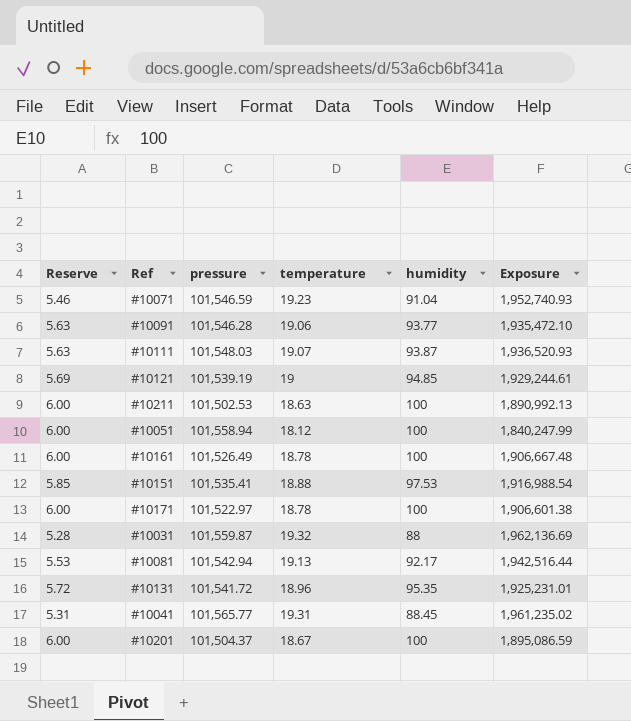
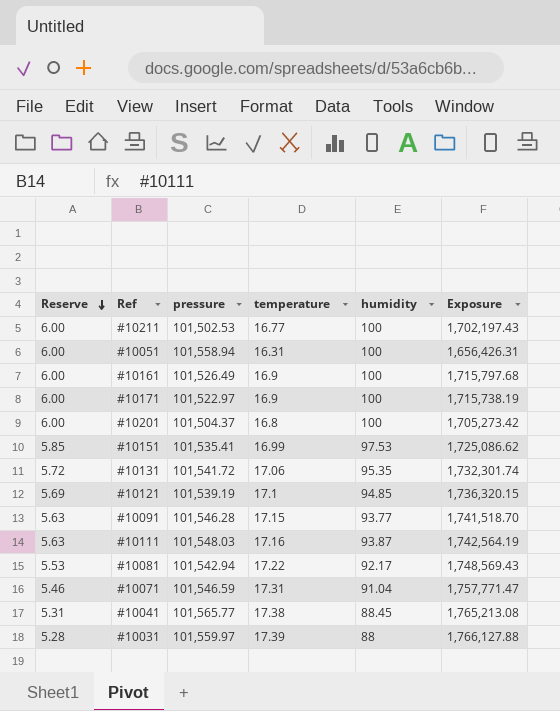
row order: none -> Reserve descending
#10211 | temperature: 18.63 -> 16.77
#10211 | Exposure: 1,890,992.13 -> 1,702,197.43
#10051 | temperature: 18.12 -> 16.31
#10051 | Exposure: 1,840,247.99 -> 1,656,426.31
#10161 | temperature: 18.78 -> 16.9
#10161 | Exposure: 1,906,667.48 -> 1,715,797.68
#10171 | temperature: 18.78 -> 16.9
#10171 | Exposure: 1,906,601.38 -> 1,715,738.19
#10201 | temperature: 18.67 -> 16.8
#10201 | Exposure: 1,895,086.59 -> 1,705,273.42
#10151 | temperature: 18.88 -> 16.99
#10151 | Exposure: 1,916,988.54 -> 1,725,086.62
#10131 | temperature: 18.96 -> 17.06
#10131 | Exposure: 1,925,231.01 -> 1,732,301.74
#10121 | temperature: 19 -> 17.1
#10121 | Exposure: 1,929,244.61 -> 1,736,320.15
#10091 | temperature: 19.06 -> 17.15
#10091 | Exposure: 1,935,472.10 -> 1,741,518.70
#10111 | temperature: 19.07 -> 17.16
#10111 | Exposure: 1,936,520.93 -> 1,742,564.19
#10081 | temperature: 19.13 -> 17.22
#10081 | Exposure: 1,942,516.44 -> 1,748,569.43
#10071 | temperature: 19.23 -> 17.31
#10071 | Exposure: 1,952,740.93 -> 1,757,771.47
#10041 | temperature: 19.31 -> 17.38
#10041 | Exposure: 1,961,235.02 -> 1,765,213.08
#10031 | pressure: 101,559.87 -> 101,559.97
#10031 | temperature: 19.32 -> 17.39
#10031 | Exposure: 1,962,136.69 -> 1,766,127.88

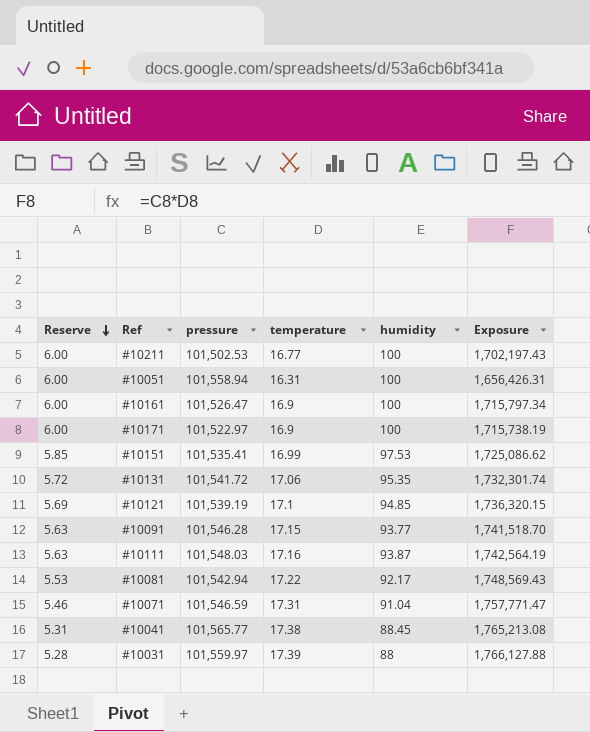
row #10201: 6.00 | 101,504.37 | 16.8 | 100 | 1,705,273.42 -> none
#10161 | pressure: 101,526.49 -> 101,526.47
#10161 | Exposure: 1,715,797.68 -> 1,715,797.34

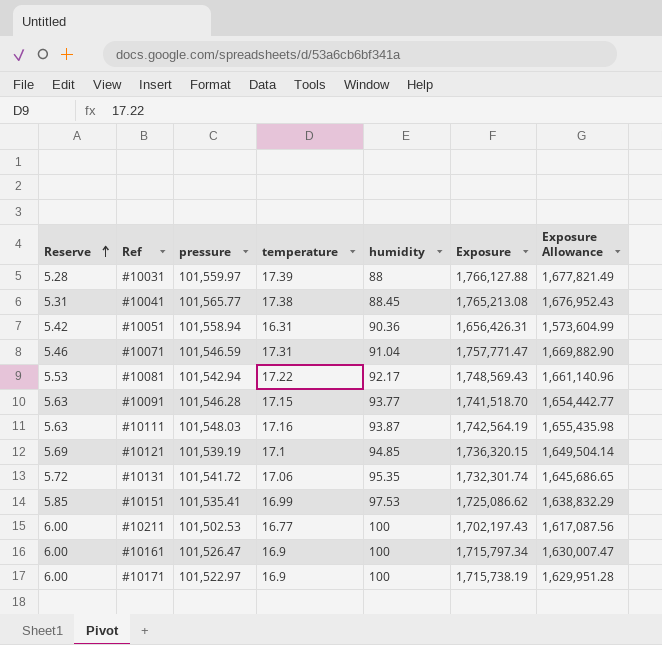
row order: Reserve descending -> Reserve ascending
column Exposure Allowance | formula: none -> [Exposure] * 0.95
#10051 | Reserve: 6.00 -> 5.42
#10051 | humidity: 100 -> 90.36

